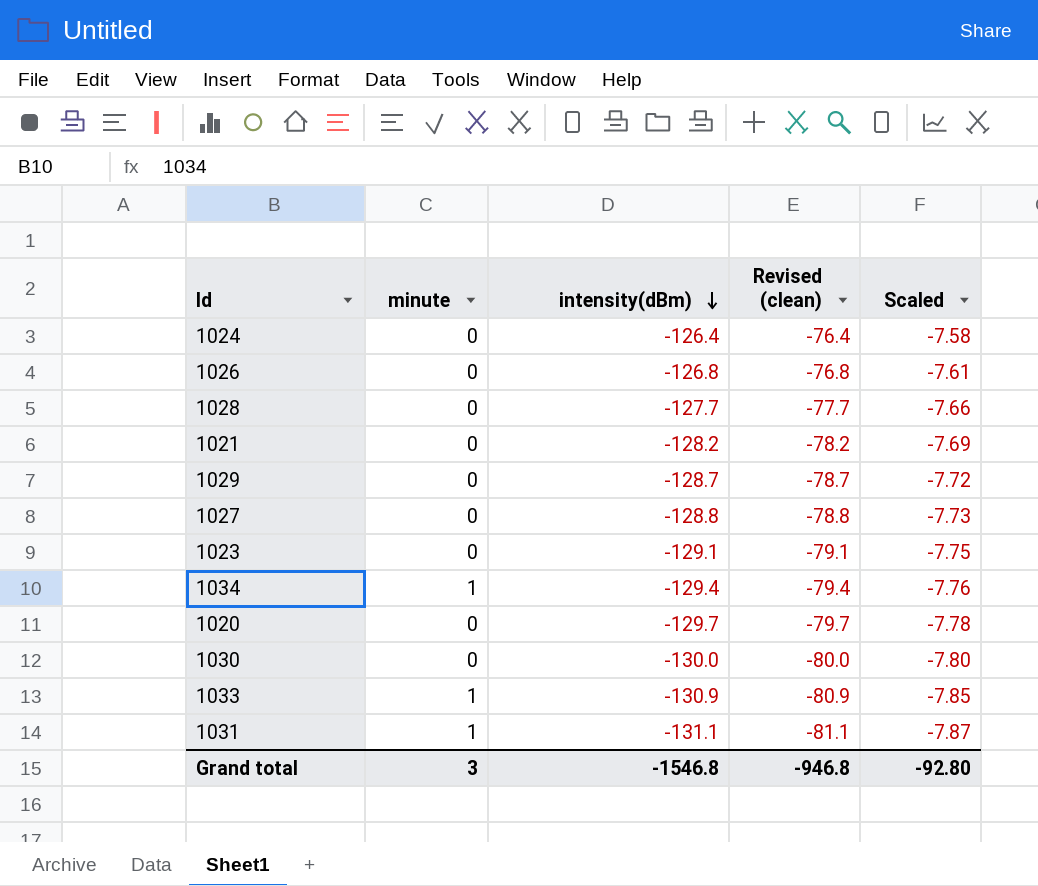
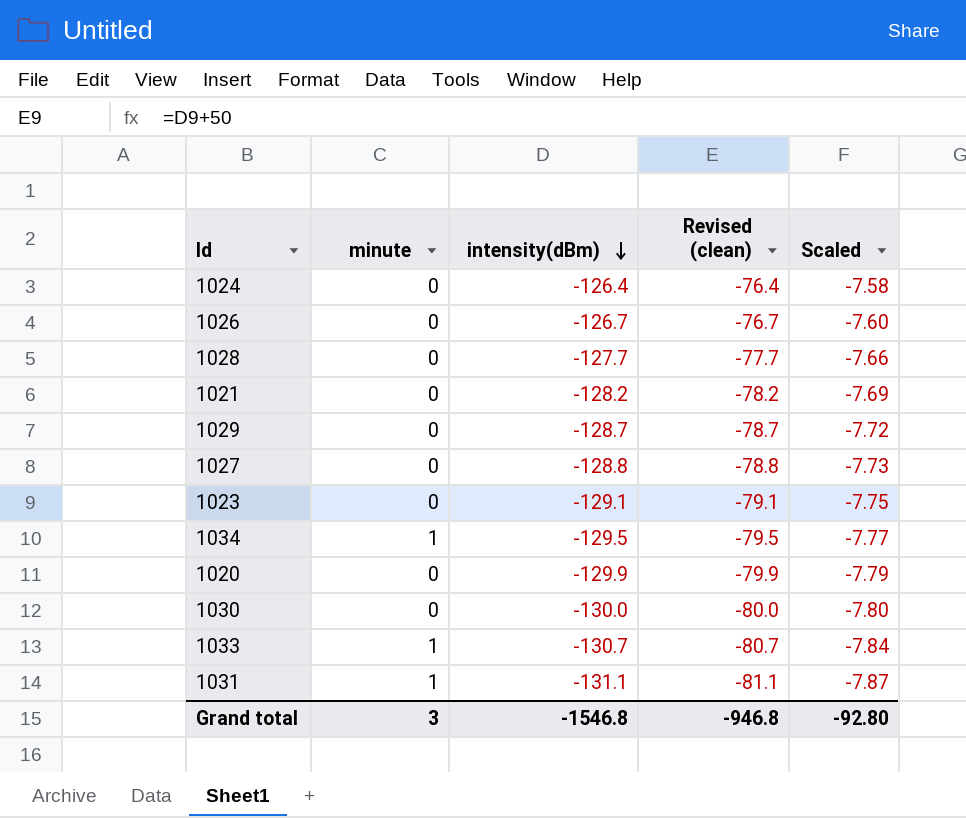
1026 | intensity(dBm): -126.8 -> -126.7
1026 | Revised (clean): -76.8 -> -76.7
1026 | Scaled: -7.61 -> -7.60
1034 | intensity(dBm): -129.4 -> -129.5
1034 | Revised (clean): -79.4 -> -79.5
1034 | Scaled: -7.76 -> -7.77
1020 | intensity(dBm): -129.7 -> -129.9
1020 | Revised (clean): -79.7 -> -79.9
1020 | Scaled: -7.78 -> -7.79
1033 | intensity(dBm): -130.9 -> -130.7
1033 | Revised (clean): -80.9 -> -80.7
1033 | Scaled: -7.85 -> -7.84

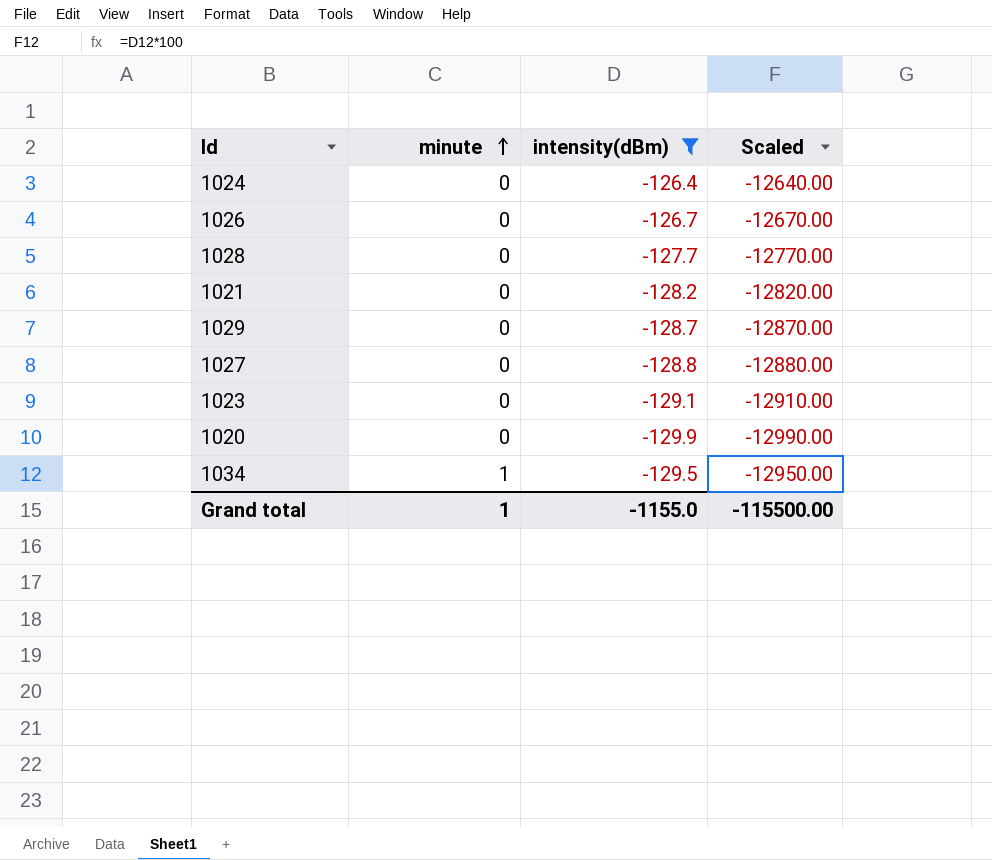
filter: none -> intensity(dBm) >= -129.9
row order: intensity(dBm) descending -> minute ascending
column Revised (clean) | formula: [intensity(dBm)] + 50 -> none
column Scaled | formula: [intensity(dBm)] * 0.06 -> [intensity(dBm)] * 100
Grand total | minute: 3 -> 1
Grand total | intensity(dBm): -1546.8 -> -1155.0
Grand total | Scaled: -92.80 -> -115500.00

